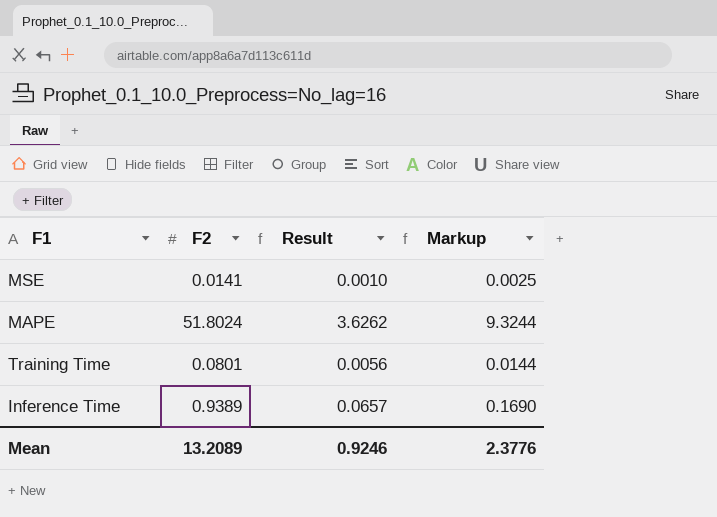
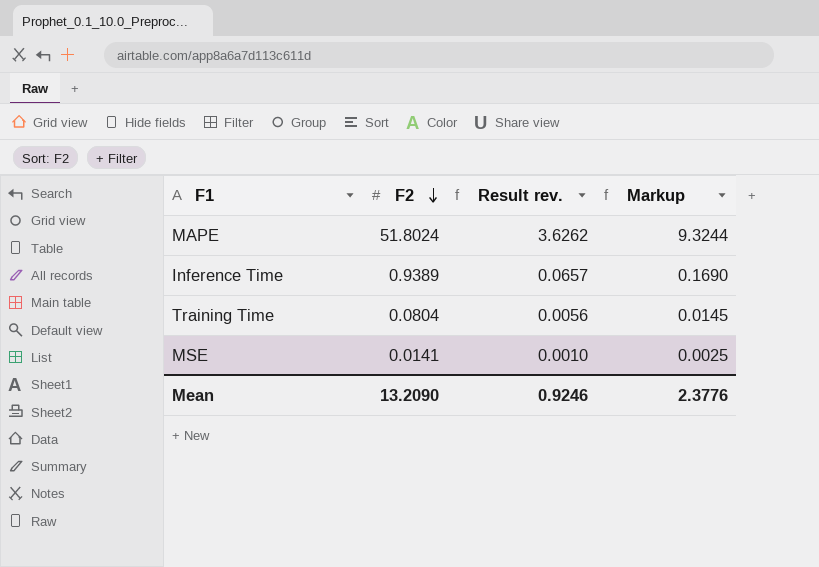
row order: none -> F2 descending
column name: Result -> Result rev.
Training Time | F2: 0.0801 -> 0.0804
Training Time | Markup: 0.0144 -> 0.0145
Mean | F2: 13.2089 -> 13.2090

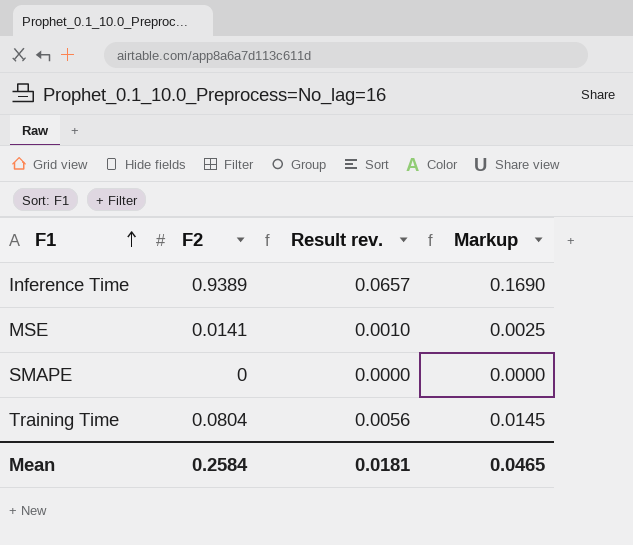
row order: F2 descending -> F1 ascending
row MAPE: 51.8024 | 3.6262 | 9.3244 -> none
row SMAPE: none -> 0 | 0.0000 | 0.0000
Mean | F2: 13.2090 -> 0.2584
Mean | Result rev.: 0.9246 -> 0.0181
Mean | Markup: 2.3776 -> 0.0465

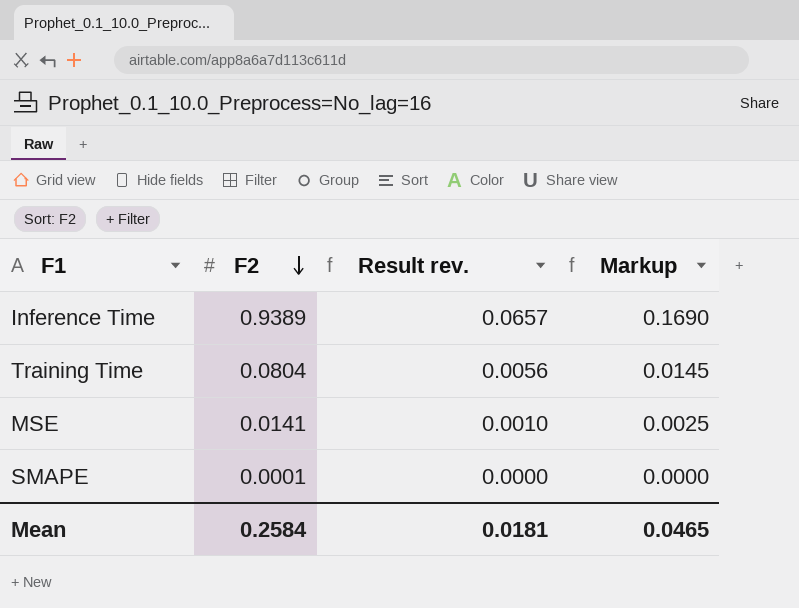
row order: F1 ascending -> F2 descending
SMAPE | F2: 0 -> 0.0001

